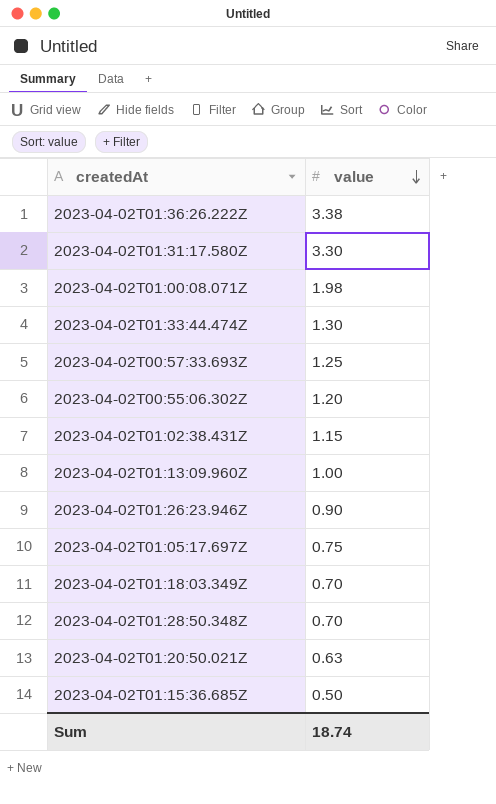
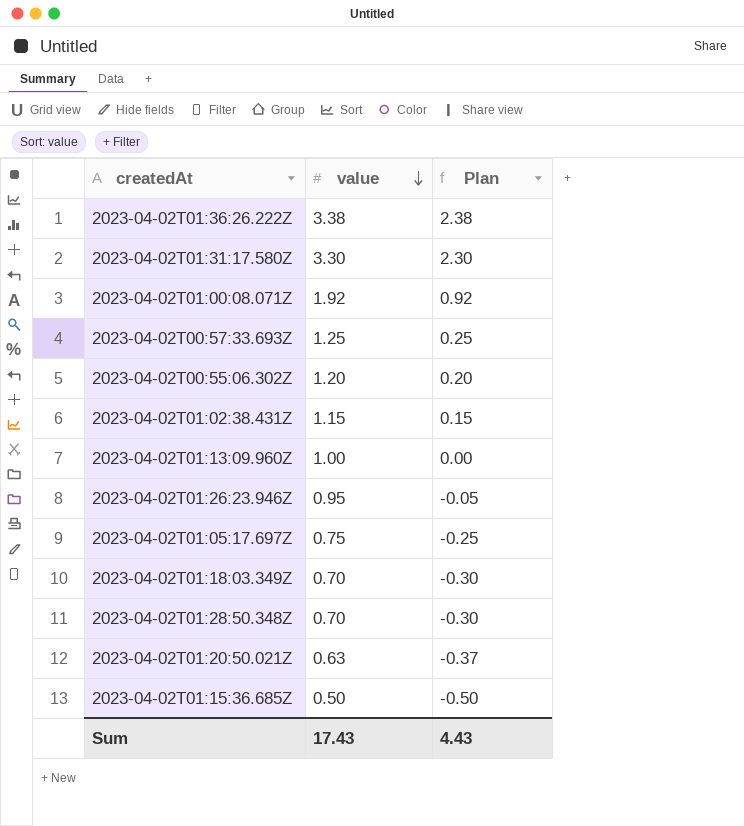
column Plan | formula: none -> [value] - 1
row 2023-04-02T01:33:44.474Z: 1.30 -> none
2023-04-02T01:00:08.071Z | value: 1.98 -> 1.92
2023-04-02T01:26:23.946Z | value: 0.90 -> 0.95
Sum | value: 18.74 -> 17.43

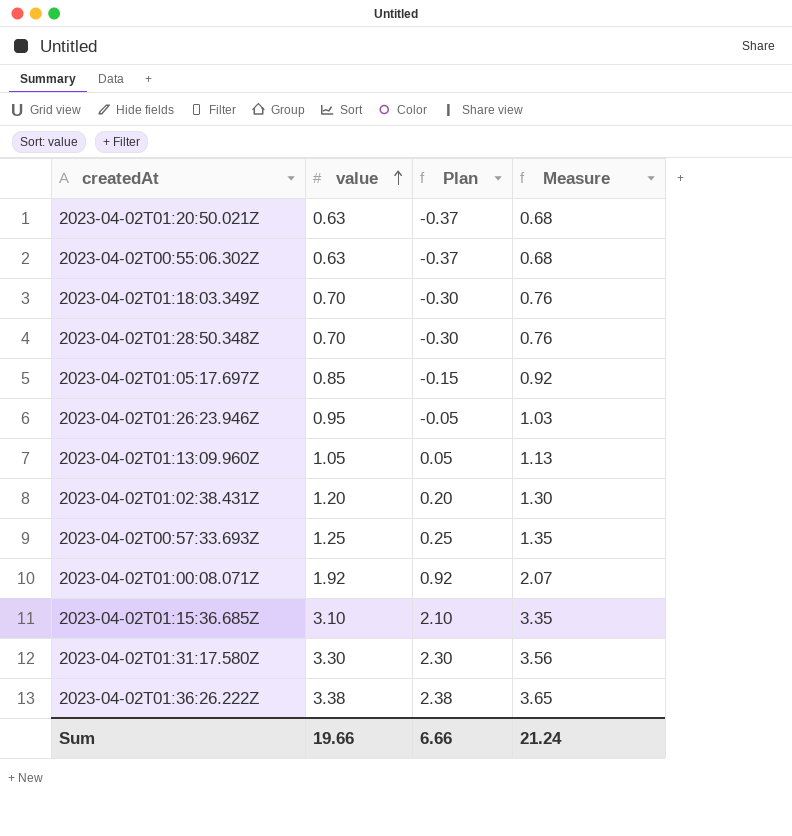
row order: value descending -> value ascending
column Measure | formula: none -> [value] * 1.08
2023-04-02T00:55:06.302Z | value: 1.20 -> 0.63
2023-04-02T00:55:06.302Z | Plan: 0.20 -> -0.37
2023-04-02T01:05:17.697Z | value: 0.75 -> 0.85
2023-04-02T01:05:17.697Z | Plan: -0.25 -> -0.15
2023-04-02T01:13:09.960Z | value: 1.00 -> 1.05
2023-04-02T01:13:09.960Z | Plan: 0.00 -> 0.05
2023-04-02T01:02:38.431Z | value: 1.15 -> 1.20
2023-04-02T01:02:38.431Z | Plan: 0.15 -> 0.20
2023-04-02T01:15:36.685Z | value: 0.50 -> 3.10
2023-04-02T01:15:36.685Z | Plan: -0.50 -> 2.10
Sum | value: 17.43 -> 19.66
Sum | Plan: 4.43 -> 6.66

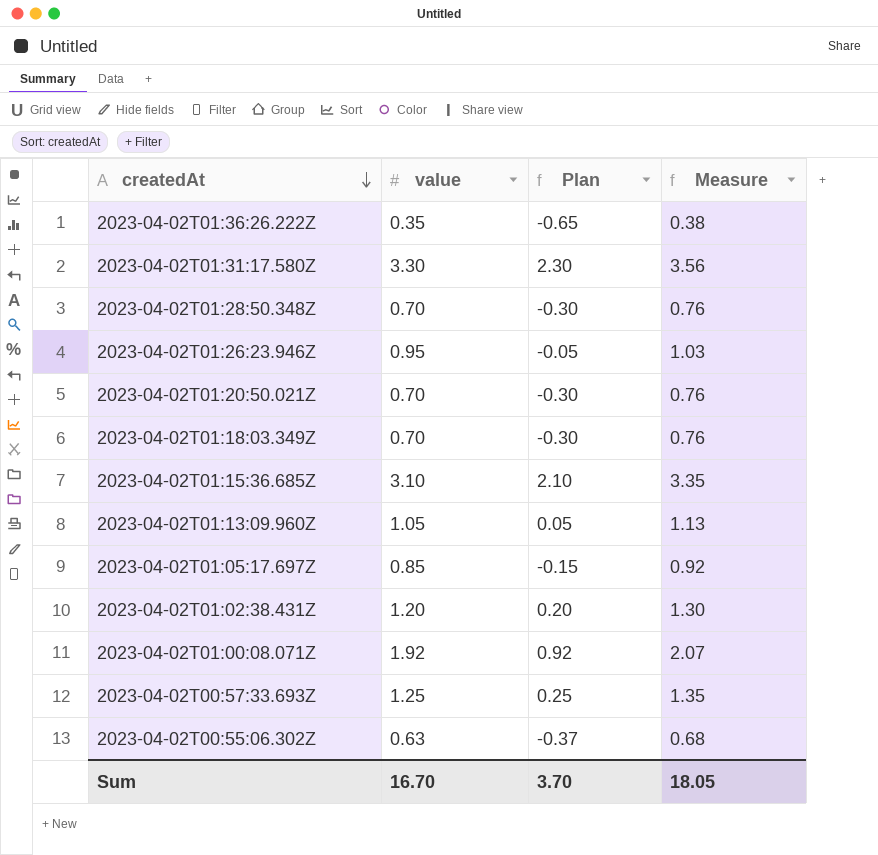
row order: value ascending -> createdAt descending
2023-04-02T01:36:26.222Z | value: 3.38 -> 0.35
2023-04-02T01:36:26.222Z | Plan: 2.38 -> -0.65
2023-04-02T01:36:26.222Z | Measure: 3.65 -> 0.38
2023-04-02T01:20:50.021Z | value: 0.63 -> 0.70
2023-04-02T01:20:50.021Z | Plan: -0.37 -> -0.30
2023-04-02T01:20:50.021Z | Measure: 0.68 -> 0.76
Sum | value: 19.66 -> 16.70
Sum | Plan: 6.66 -> 3.70
Sum | Measure: 21.24 -> 18.05

